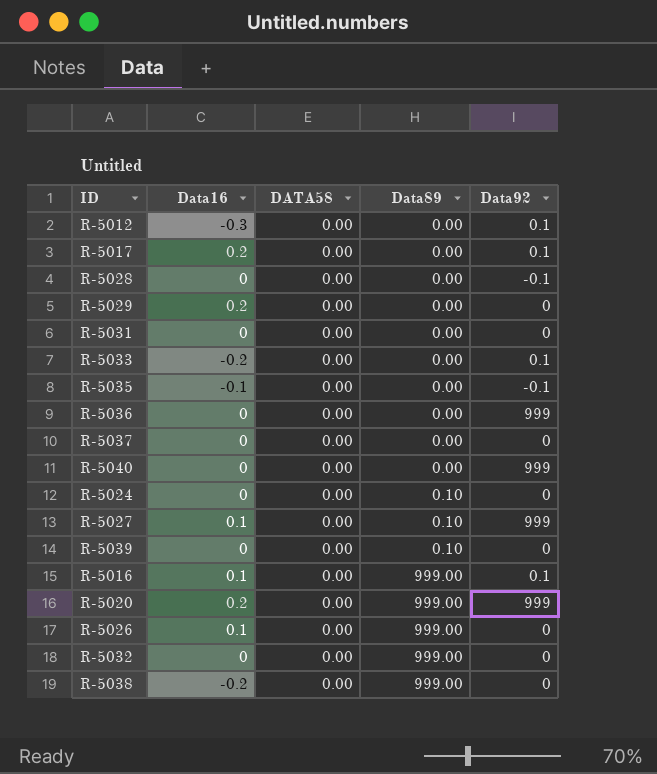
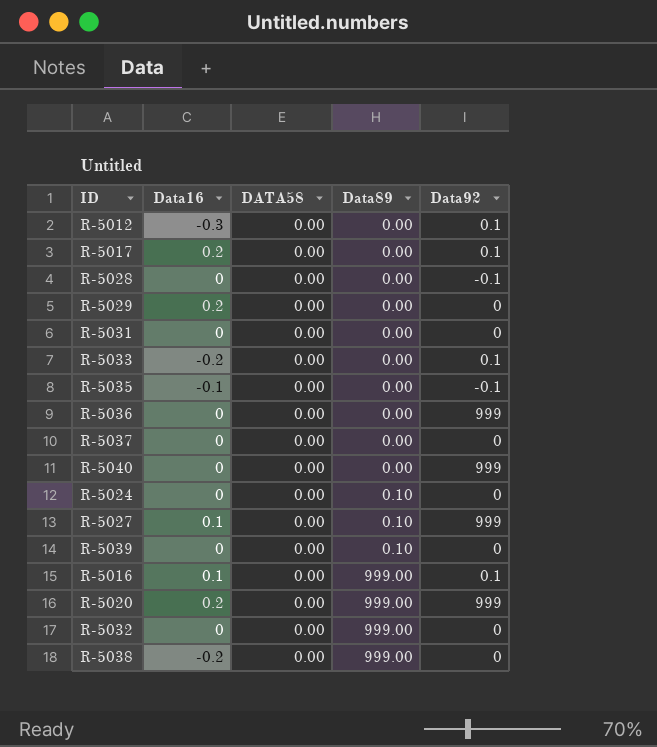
row R-5026: 0.1 | 0.00 | 999.00 | 0 -> none

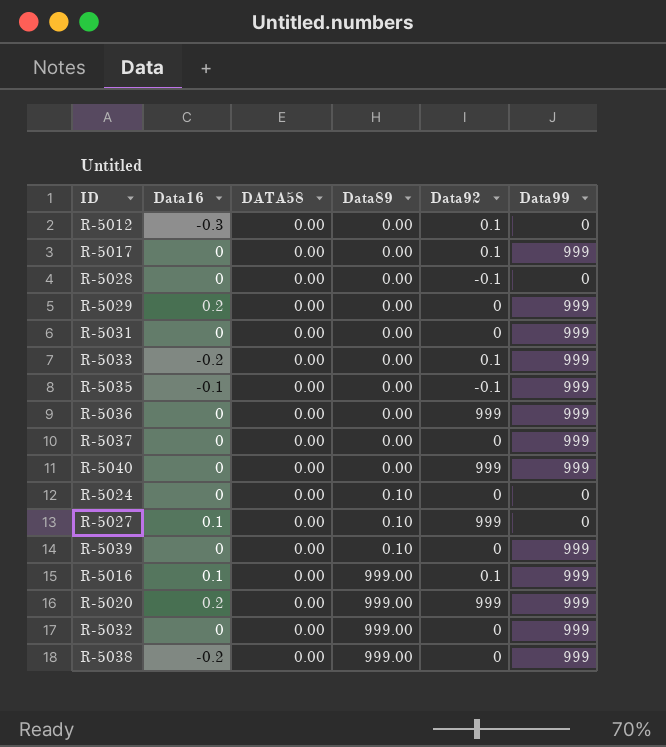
column Data99 | position: none -> 6
R-5017 | Data16: 0.2 -> 0

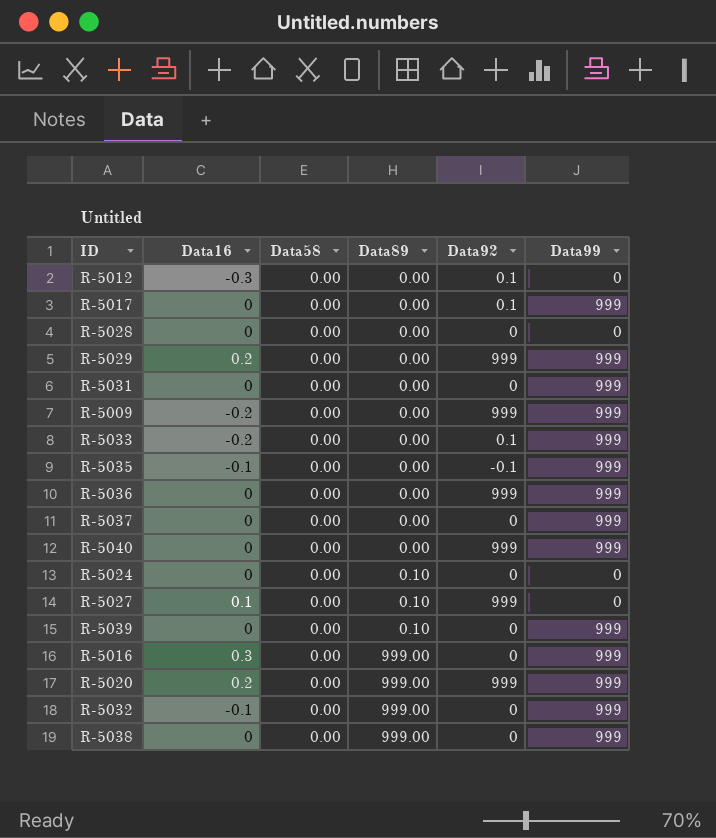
column name: DATA58 -> Data58
R-5028 | Data92: -0.1 -> 0
R-5029 | Data92: 0 -> 999
row R-5009: none -> -0.2 | 0.00 | 0.00 | 999 | 999
R-5016 | Data16: 0.1 -> 0.3
R-5016 | Data92: 0.1 -> 0
R-5032 | Data16: 0 -> -0.1
R-5038 | Data16: -0.2 -> 0

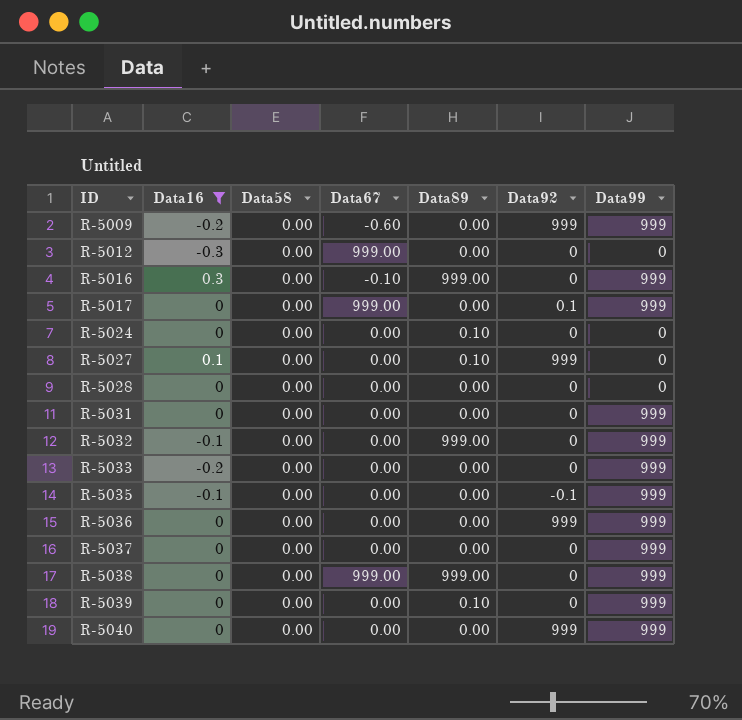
filter: none -> Data16 != 0.2
row order: Data89 ascending -> ID ascending
column Data67 | position: none -> 4
R-5012 | Data92: 0.1 -> 0
R-5033 | Data92: 0.1 -> 0

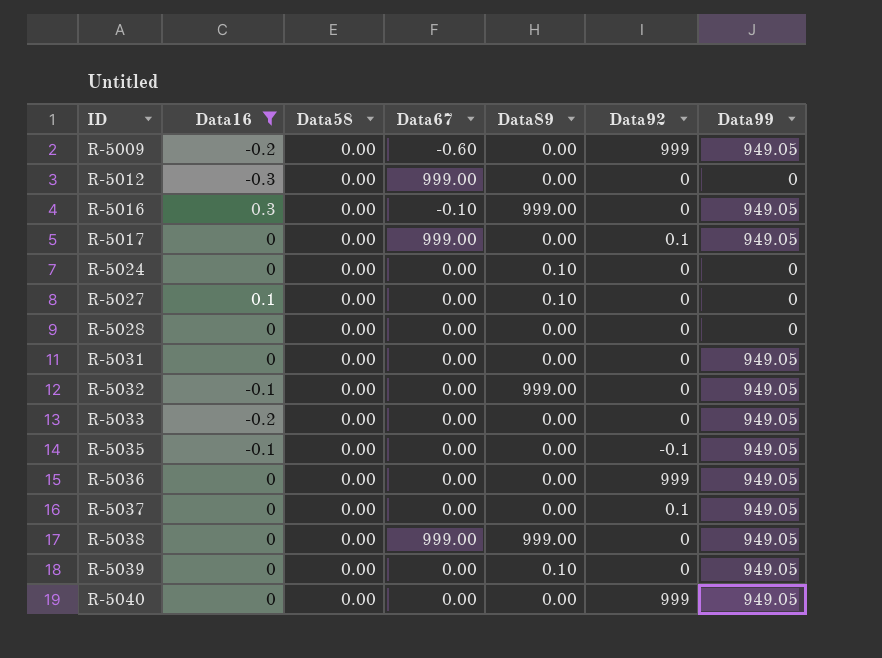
R-5009 | Data99: 999 -> 949.05
R-5016 | Data99: 999 -> 949.05
R-5017 | Data99: 999 -> 949.05
R-5027 | Data92: 999 -> 0
R-5031 | Data99: 999 -> 949.05
R-5032 | Data99: 999 -> 949.05
R-5033 | Data99: 999 -> 949.05
R-5035 | Data99: 999 -> 949.05
R-5036 | Data99: 999 -> 949.05
R-5037 | Data92: 0 -> 0.1
R-5037 | Data99: 999 -> 949.05
R-5038 | Data99: 999 -> 949.05
R-5039 | Data99: 999 -> 949.05
R-5040 | Data99: 999 -> 949.05

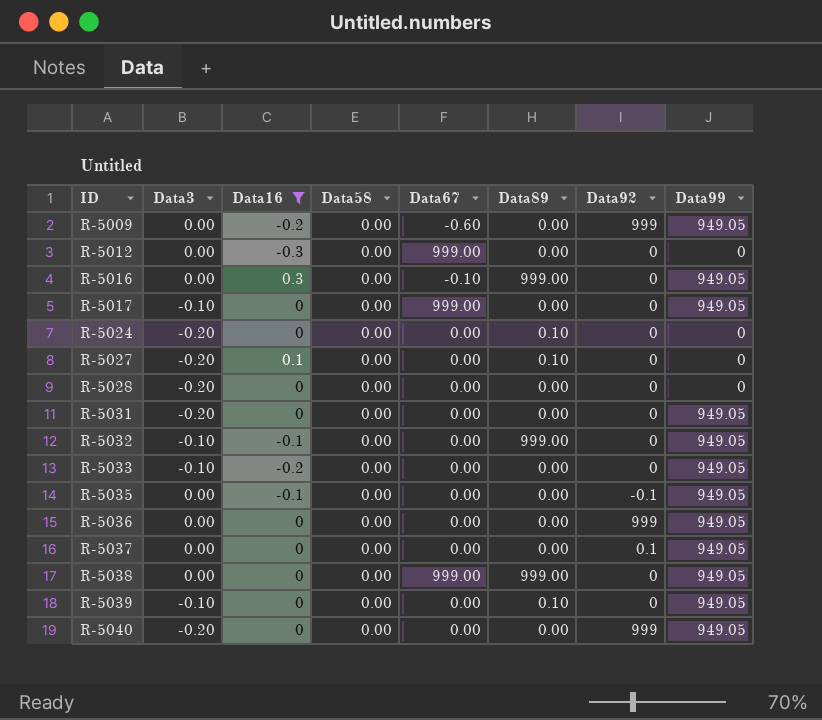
column Data3 | position: none -> 2
R-5017 | Data92: 0.1 -> 0

